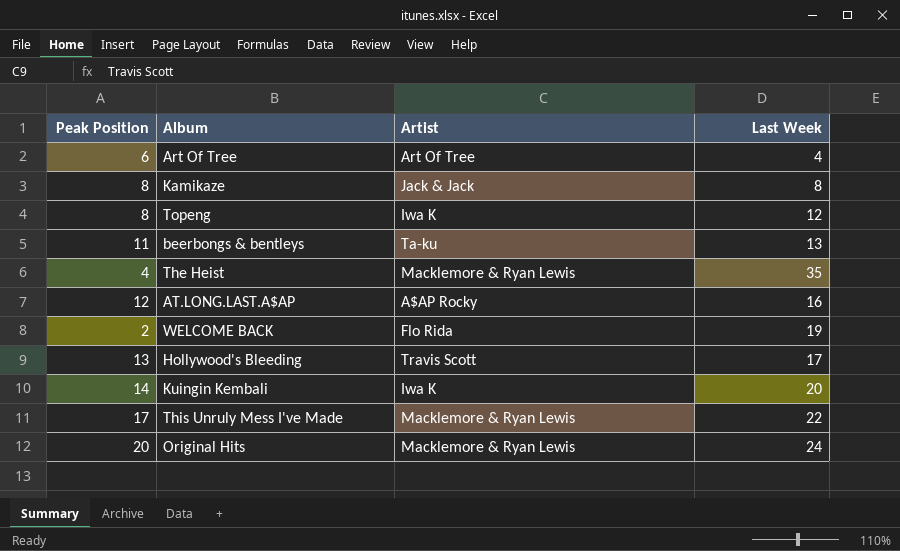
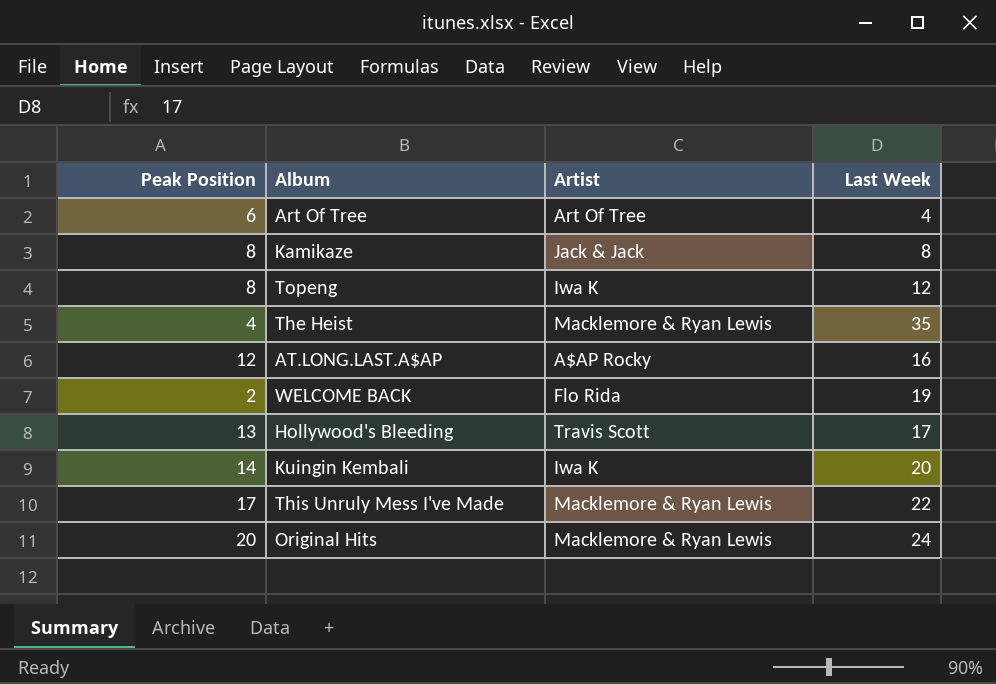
row beerbongs & bentleys: 11 | Ta-ku | 13 -> none

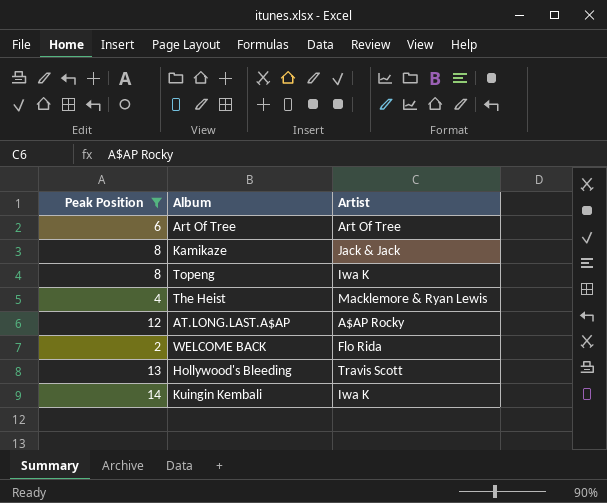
filter: none -> Peak Position <= 14
column Last Week | position: 4 -> none

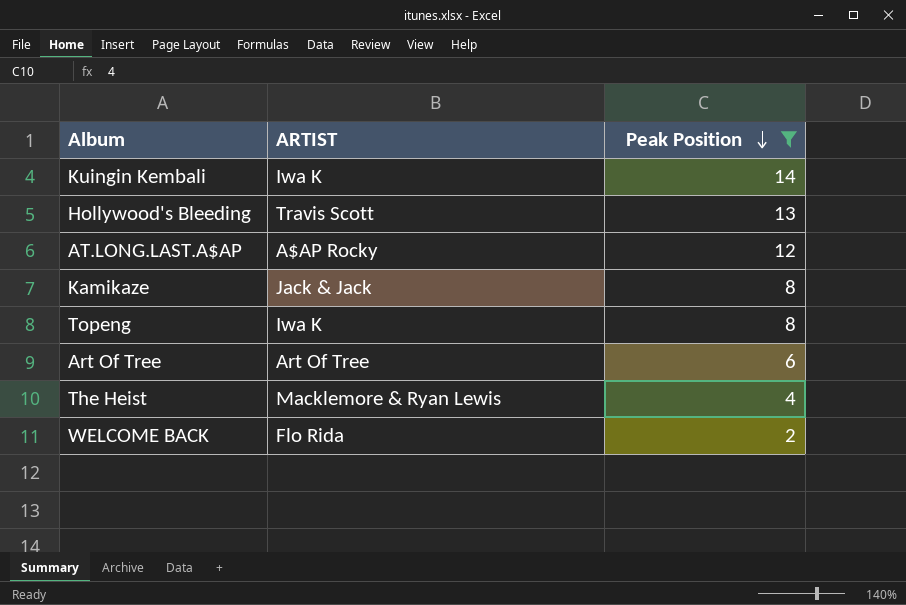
row order: none -> Peak Position descending
column name: Artist -> ARTIST
column Peak Position | position: 1 -> 3

